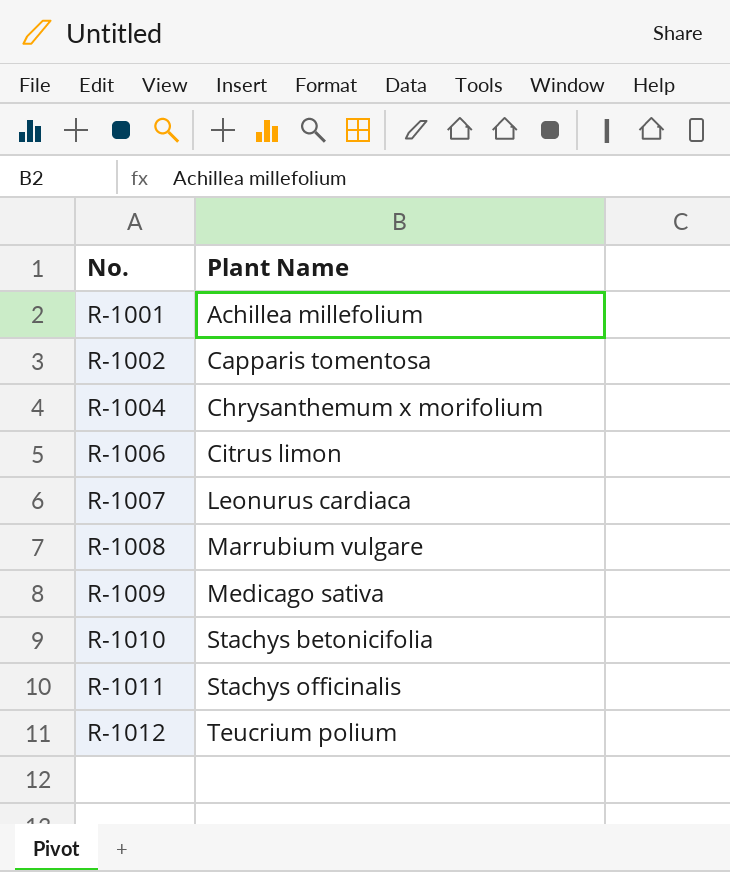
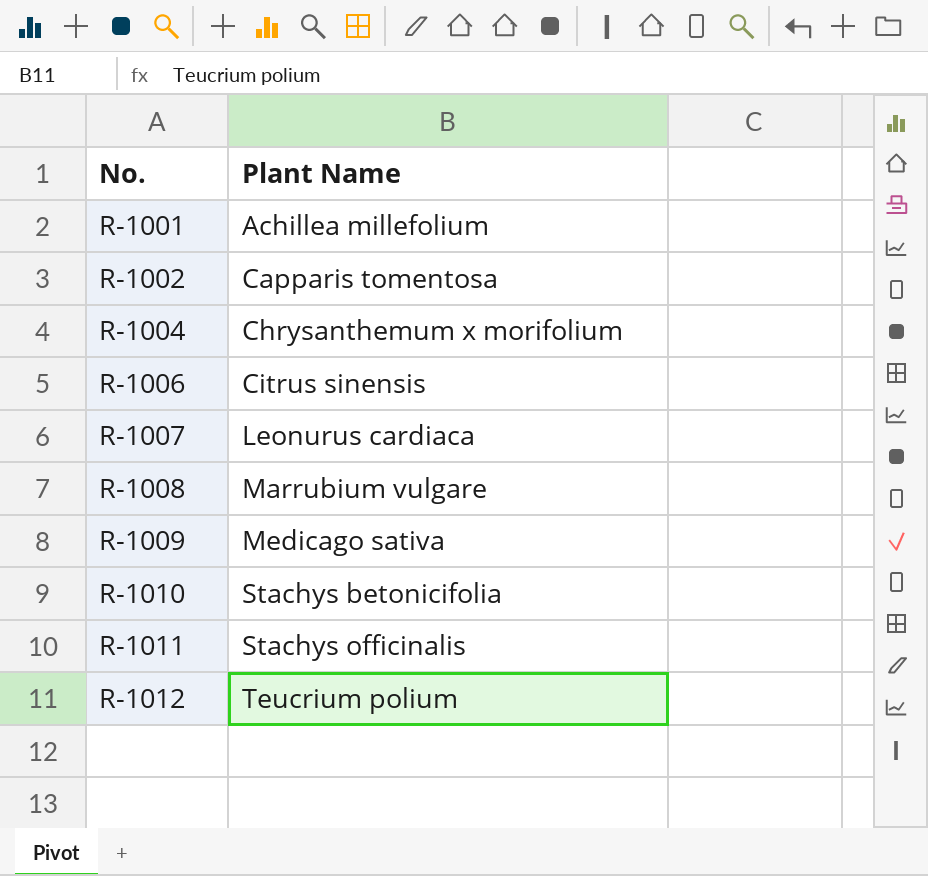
R-1006 | Plant Name: Citrus limon -> Citrus sinensis

